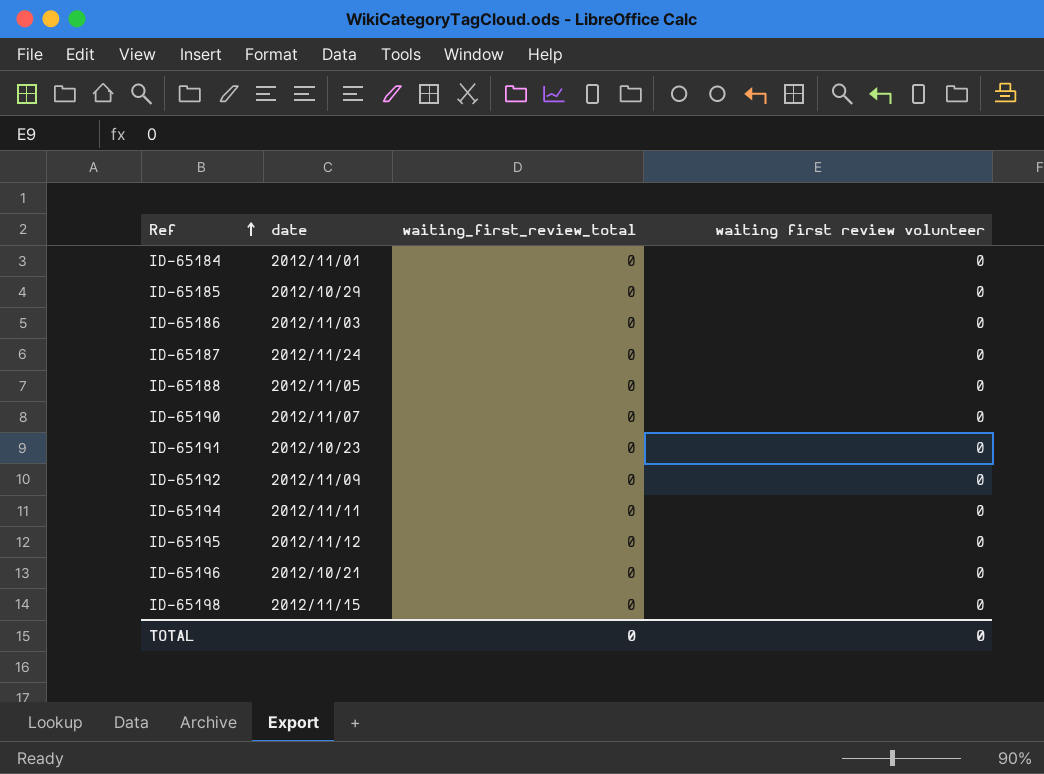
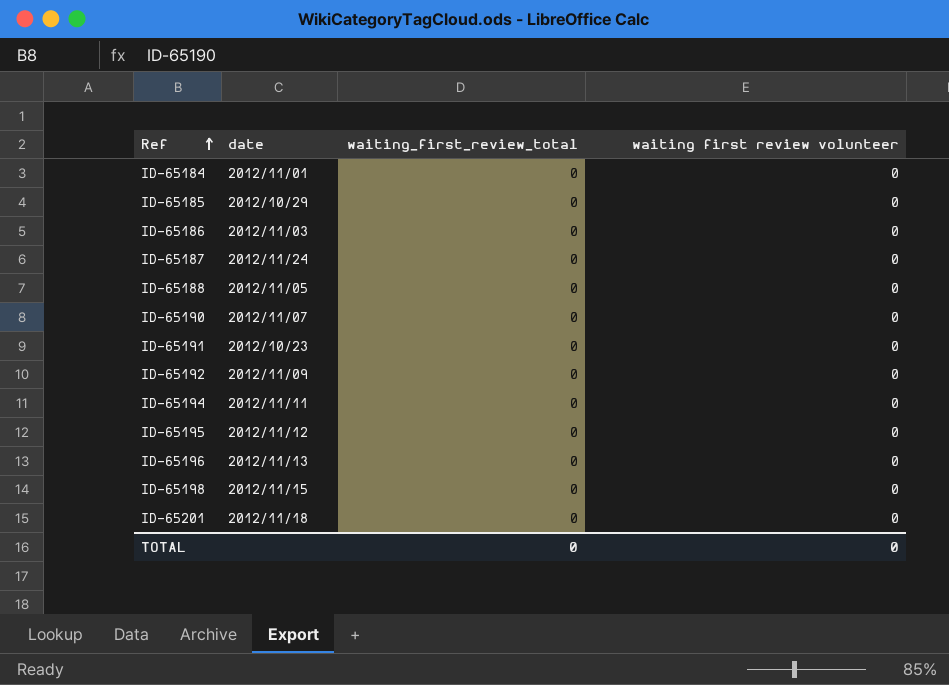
ID-65196 | date: 2012/10/21 -> 2012/11/13
row ID-65201: none -> 2012/11/18 | 0 | 0

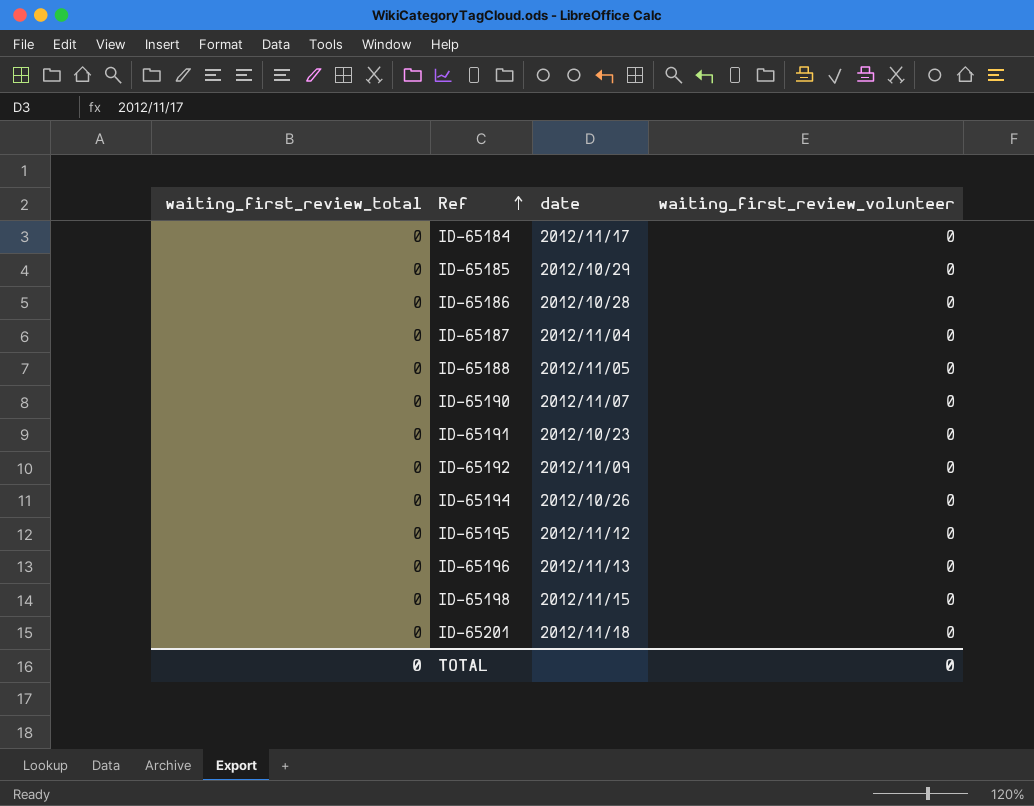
column waiting_first_review_total | position: 3 -> 1
column name: waiting first review volunteer -> waiting_first_review_volunteer
ID-65184 | date: 2012/11/01 -> 2012/11/17
ID-65186 | date: 2012/11/03 -> 2012/10/28
ID-65187 | date: 2012/11/24 -> 2012/11/04
ID-65194 | date: 2012/11/11 -> 2012/10/26

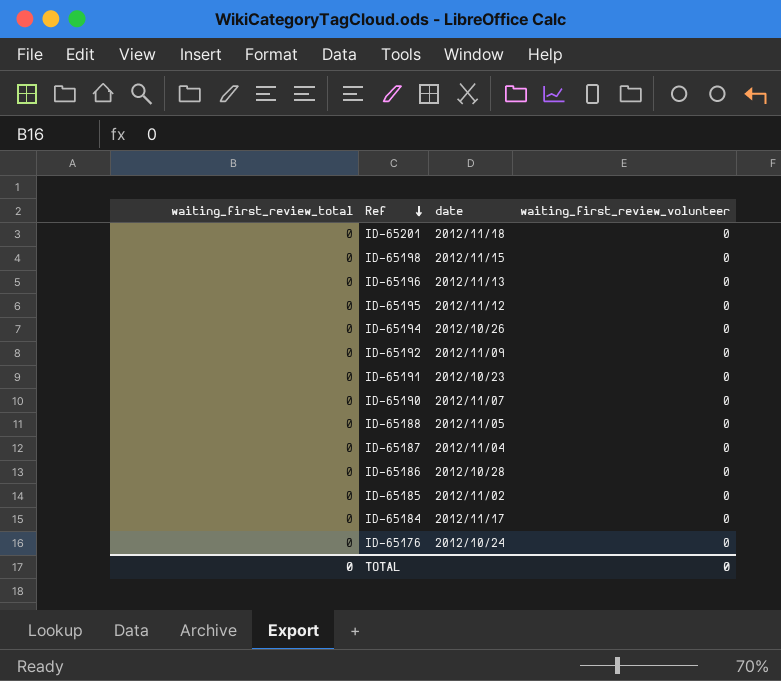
row order: Ref ascending -> Ref descending
ID-65185 | date: 2012/10/29 -> 2012/11/02
row ID-65176: none -> 0 | 2012/10/24 | 0

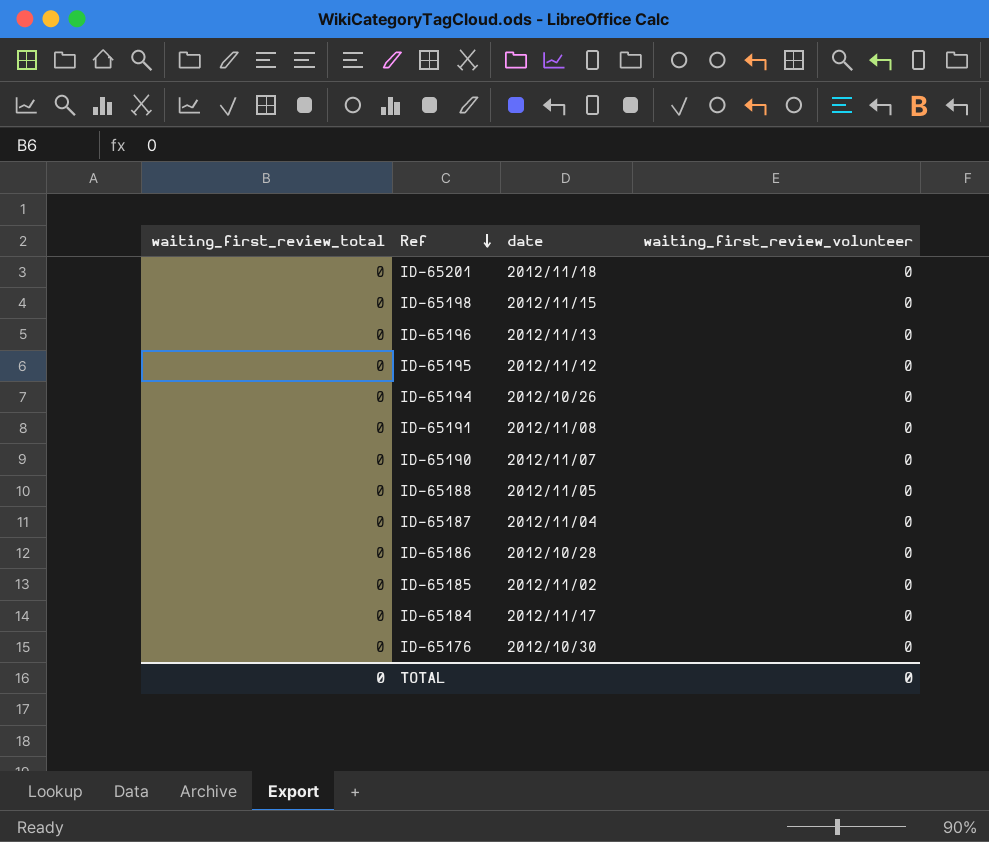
row ID-65192: 0 | 2012/11/09 | 0 -> none
ID-65191 | date: 2012/10/23 -> 2012/11/08
ID-65176 | date: 2012/10/24 -> 2012/10/30

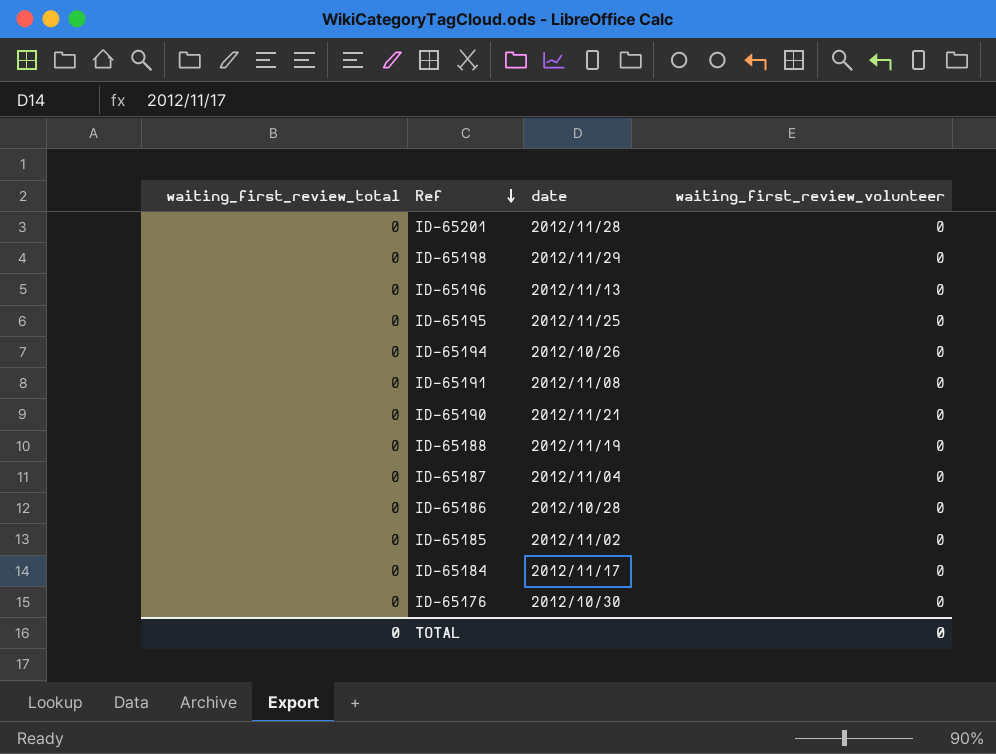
ID-65201 | date: 2012/11/18 -> 2012/11/28
ID-65198 | date: 2012/11/15 -> 2012/11/29
ID-65195 | date: 2012/11/12 -> 2012/11/25
ID-65190 | date: 2012/11/07 -> 2012/11/21
ID-65188 | date: 2012/11/05 -> 2012/11/19

